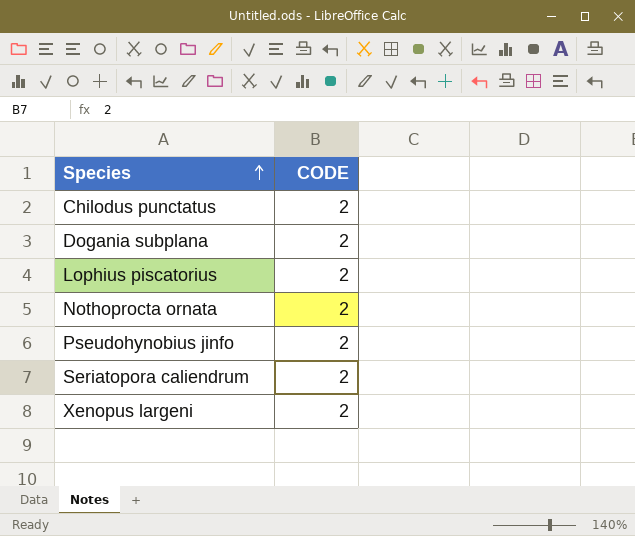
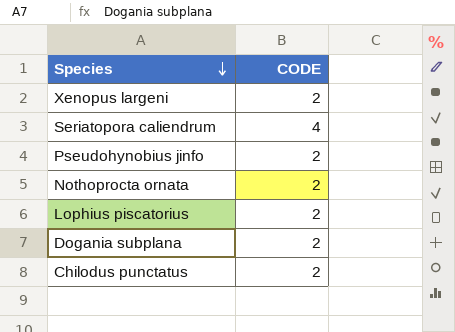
row order: Species ascending -> Species descending
Seriatopora caliendrum | CODE: 2 -> 4

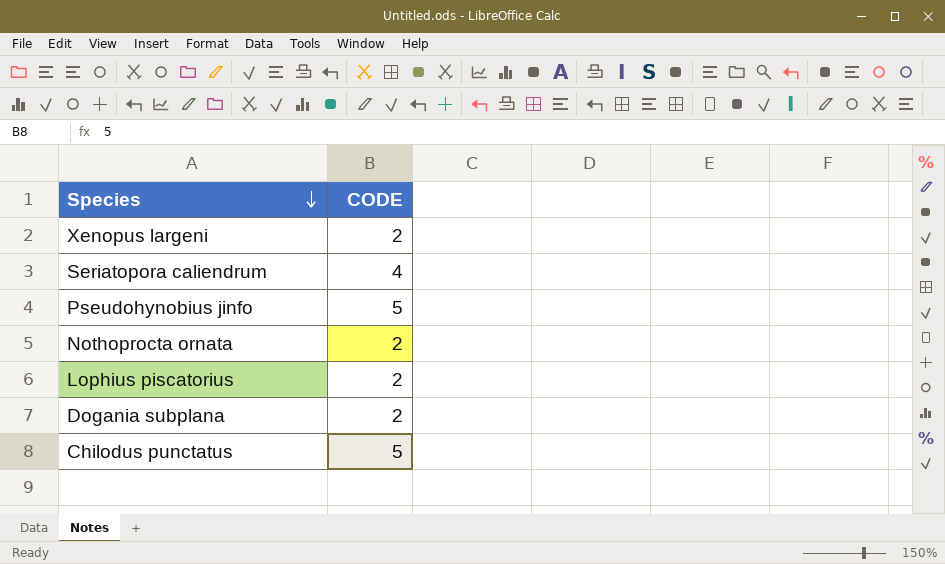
Pseudohynobius jinfo | CODE: 2 -> 5
Chilodus punctatus | CODE: 2 -> 5

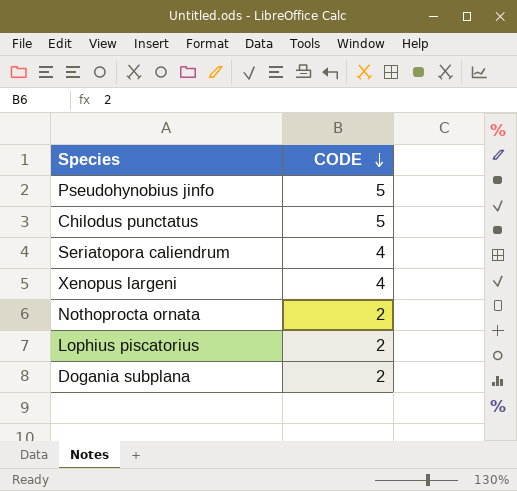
row order: Species descending -> CODE descending
Xenopus largeni | CODE: 2 -> 4

